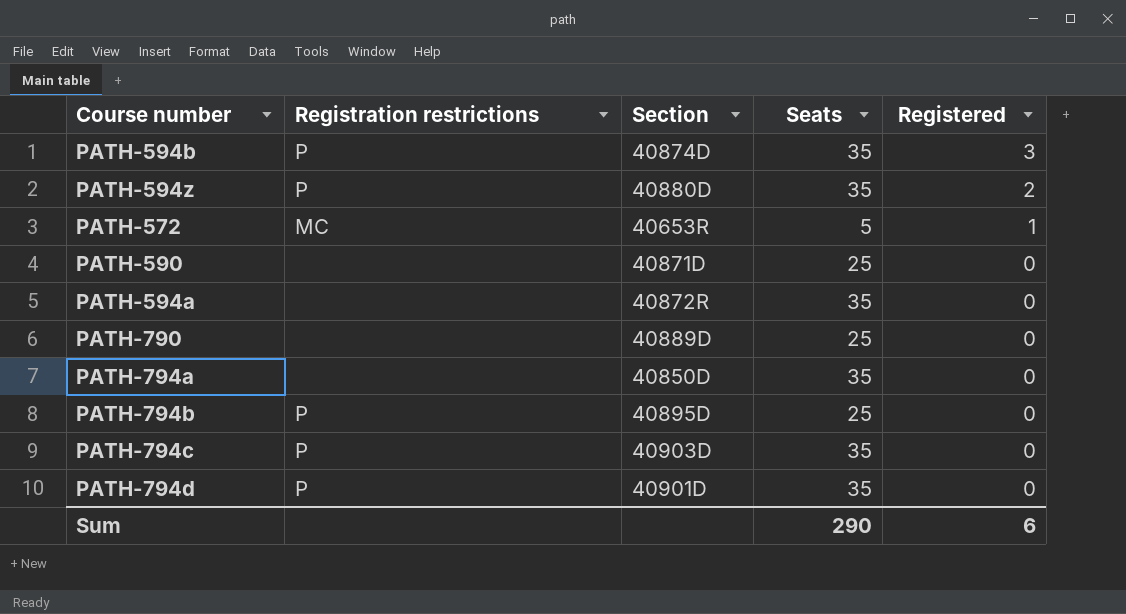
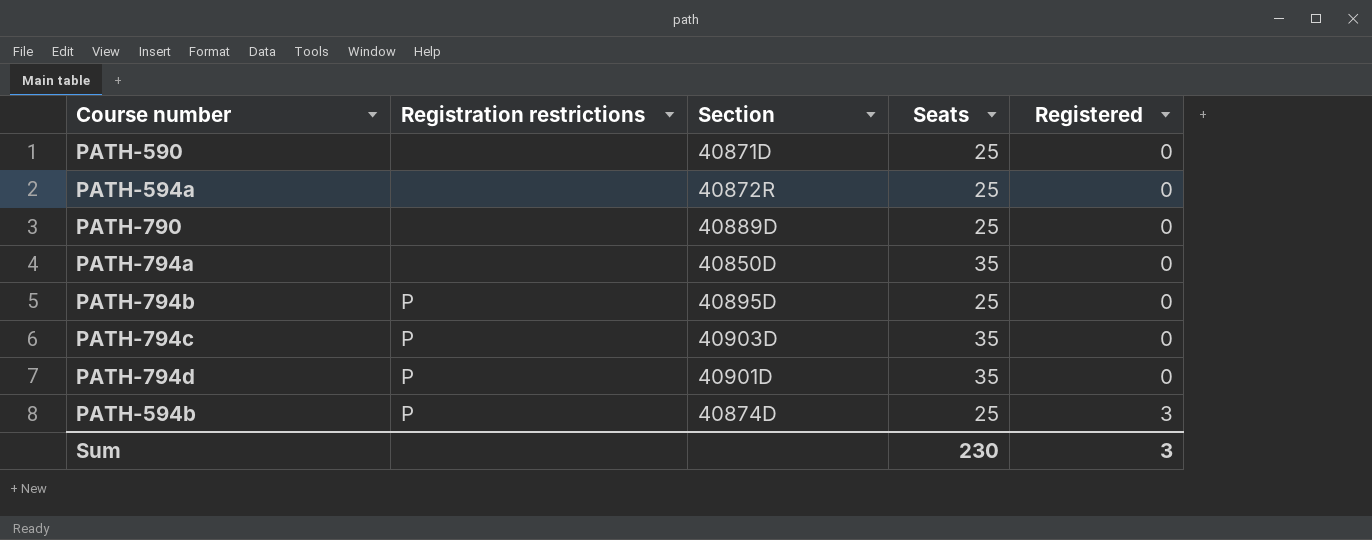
row order: Registered descending -> Registered ascending
row PATH-594z: P | 40880D | 35 | 2 -> none
row PATH-572: MC | 40653R | 5 | 1 -> none
PATH-594a | Seats: 35 -> 25
PATH-594b | Seats: 35 -> 25
Sum | Seats: 290 -> 230
Sum | Registered: 6 -> 3

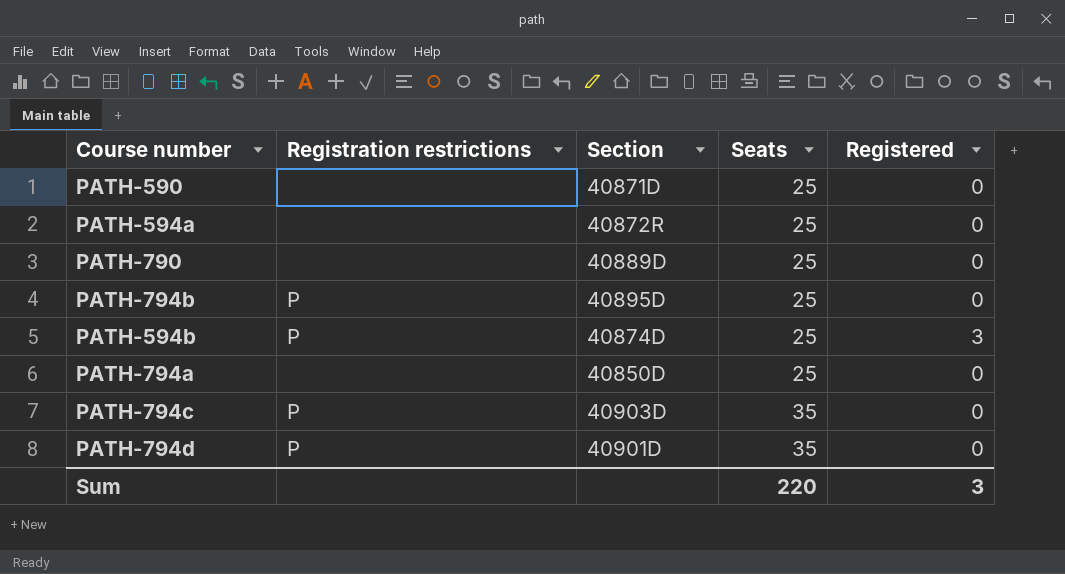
row order: Registered ascending -> Seats ascending
PATH-794a | Seats: 35 -> 25
Sum | Seats: 230 -> 220

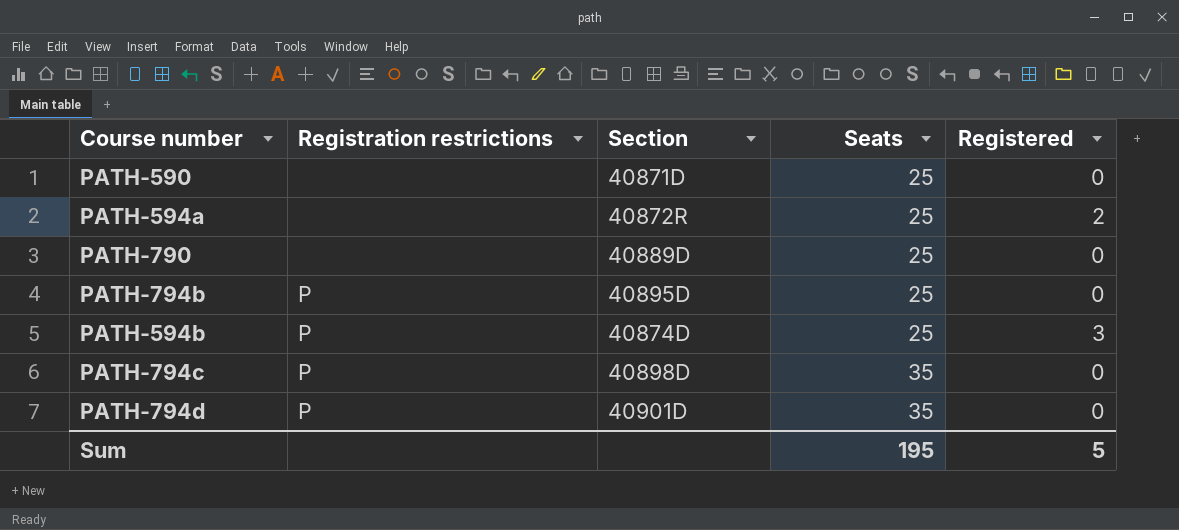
row PATH-794a: none | 40850D | 25 | 0 -> none
PATH-594a | Registered: 0 -> 2
PATH-794c | Section: 40903D -> 40898D
Sum | Seats: 220 -> 195
Sum | Registered: 3 -> 5

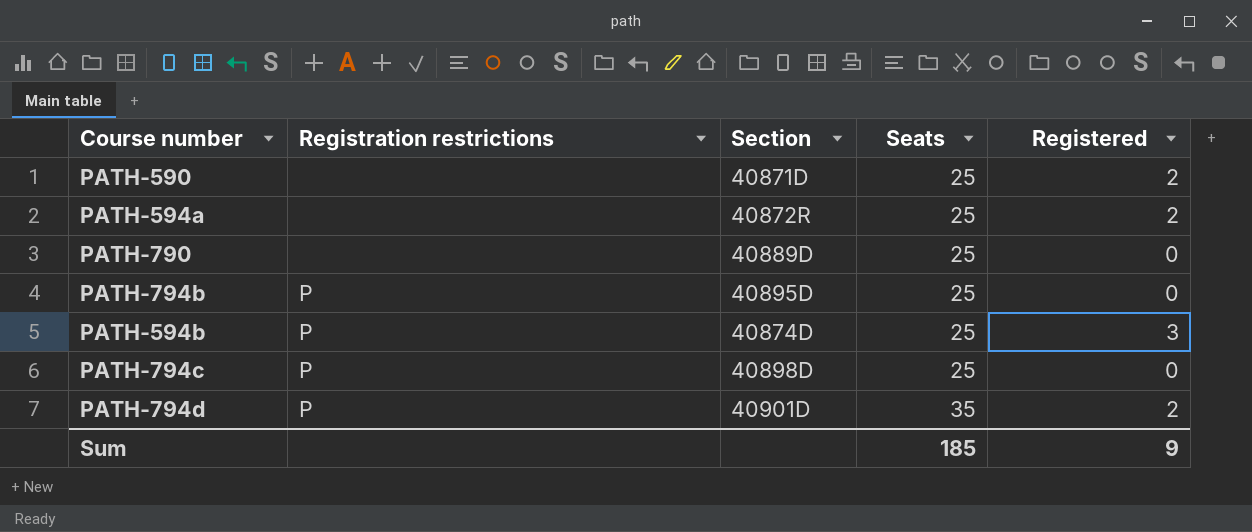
PATH-590 | Registered: 0 -> 2
PATH-794c | Seats: 35 -> 25
PATH-794d | Registered: 0 -> 2
Sum | Seats: 195 -> 185
Sum | Registered: 5 -> 9

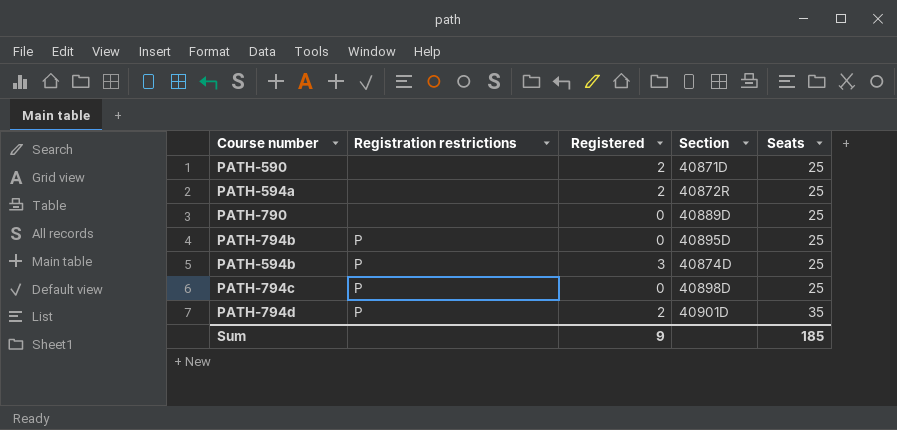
column Registered | position: 5 -> 3

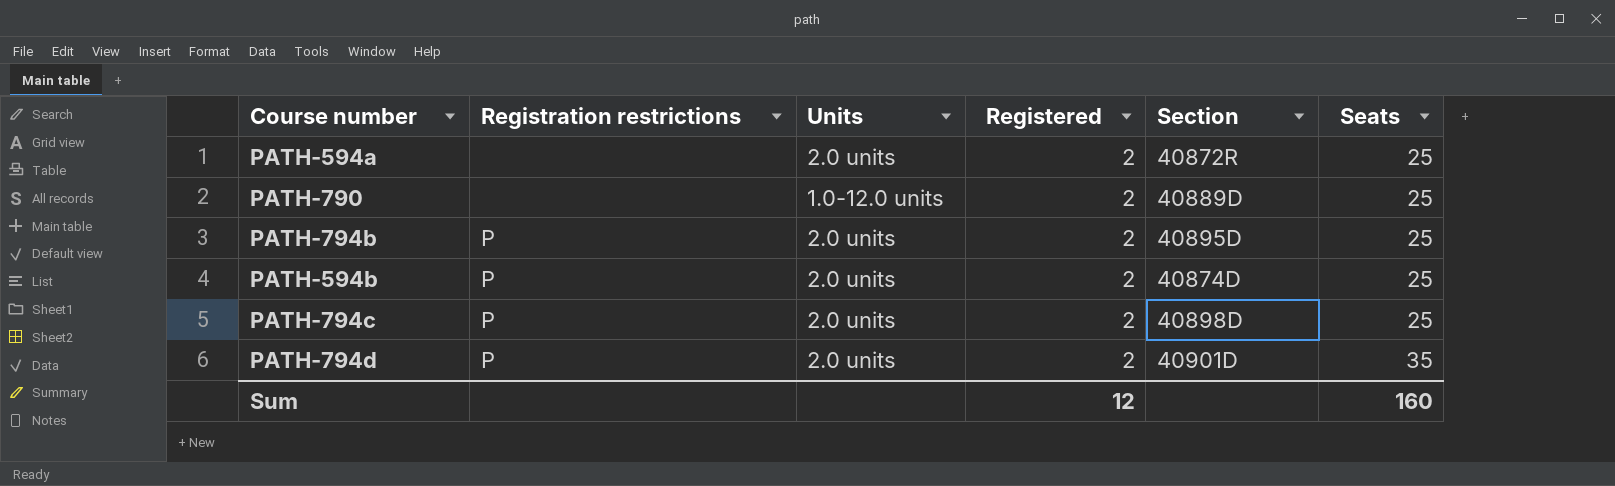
column Units | position: none -> 3
row PATH-590: none | 2 | 40871D | 25 -> none
PATH-790 | Registered: 0 -> 2
PATH-794b | Registered: 0 -> 2
PATH-594b | Registered: 3 -> 2
PATH-794c | Registered: 0 -> 2
Sum | Registered: 9 -> 12
Sum | Seats: 185 -> 160

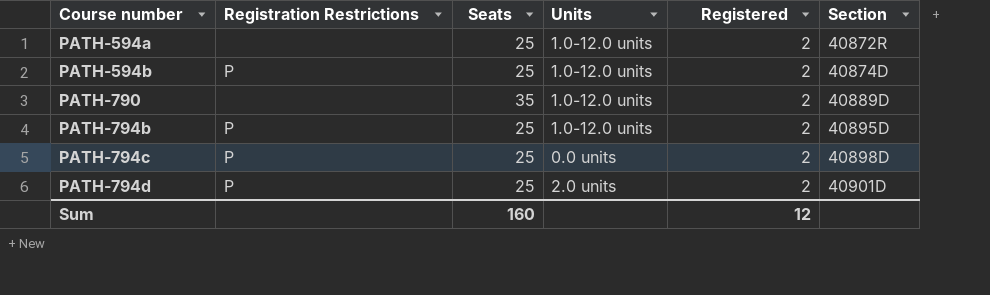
row order: Seats ascending -> Course number ascending
column name: Registration restrictions -> Registration Restrictions
column Seats | position: 6 -> 3
PATH-594a | Units: 2.0 units -> 1.0-12.0 units
PATH-594b | Units: 2.0 units -> 1.0-12.0 units
PATH-790 | Seats: 25 -> 35
PATH-794b | Units: 2.0 units -> 1.0-12.0 units
PATH-794c | Units: 2.0 units -> 0.0 units
PATH-794d | Seats: 35 -> 25

